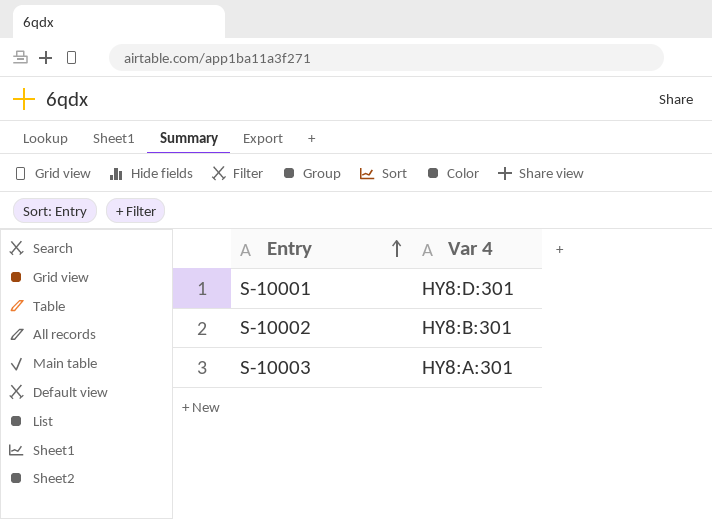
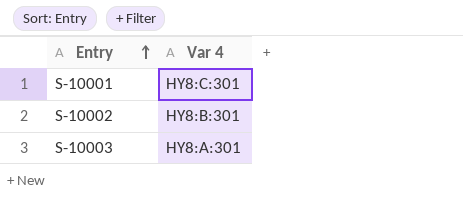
S-10001 | Var 4: HY8:D:301 -> HY8:C:301

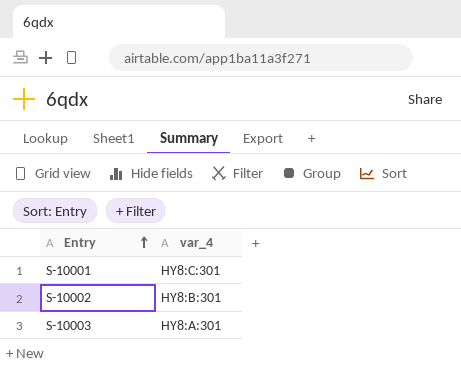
column name: Var 4 -> var_4

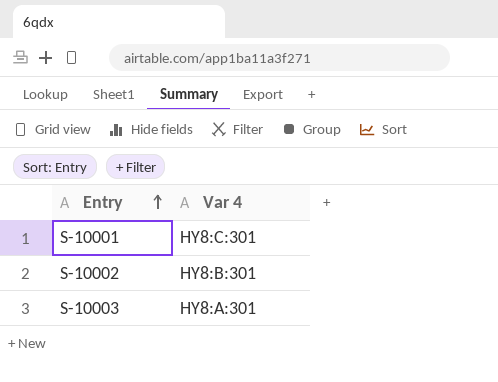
column name: var_4 -> Var 4

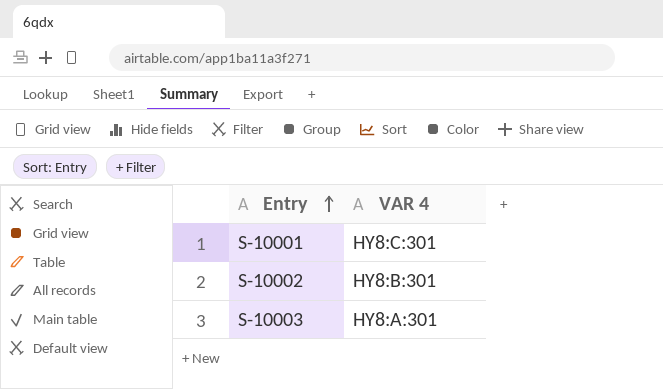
column name: Var 4 -> VAR 4

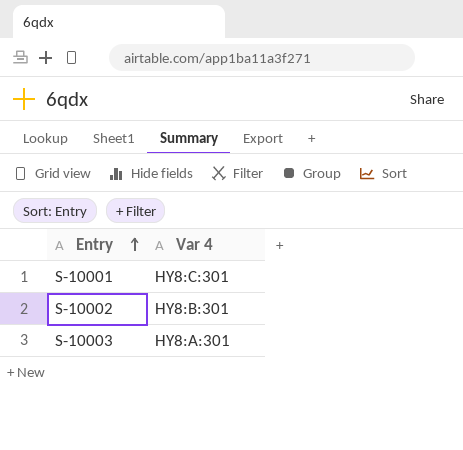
column name: VAR 4 -> Var 4

